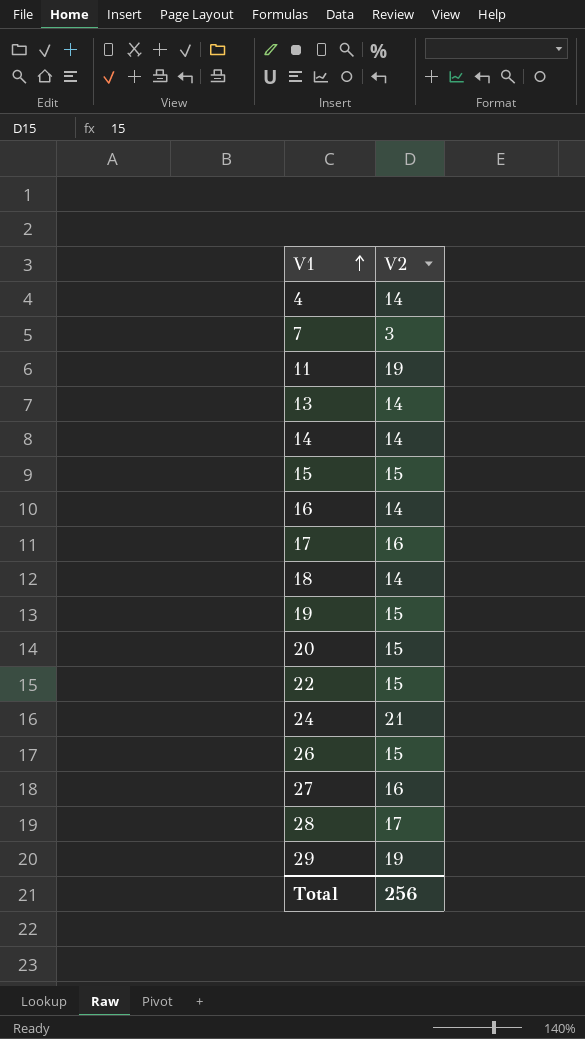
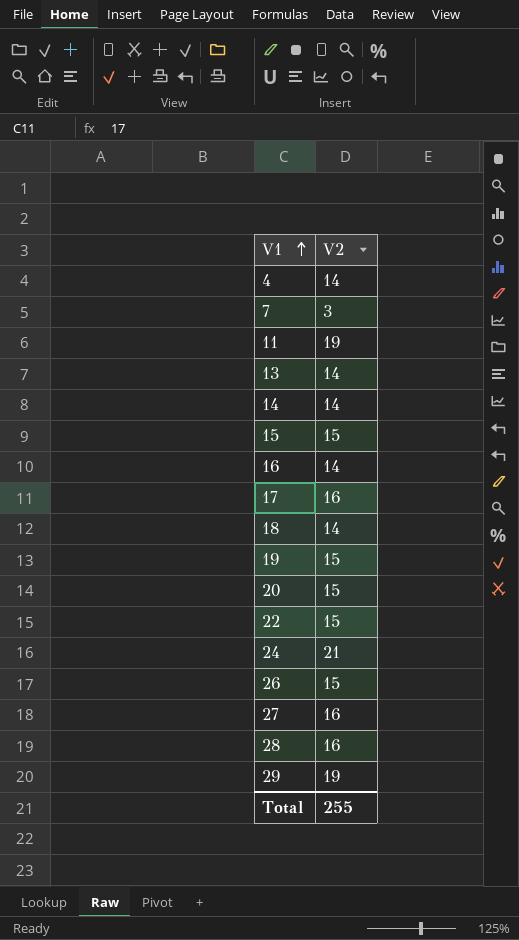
28 | V2: 17 -> 16
Total | V2: 256 -> 255

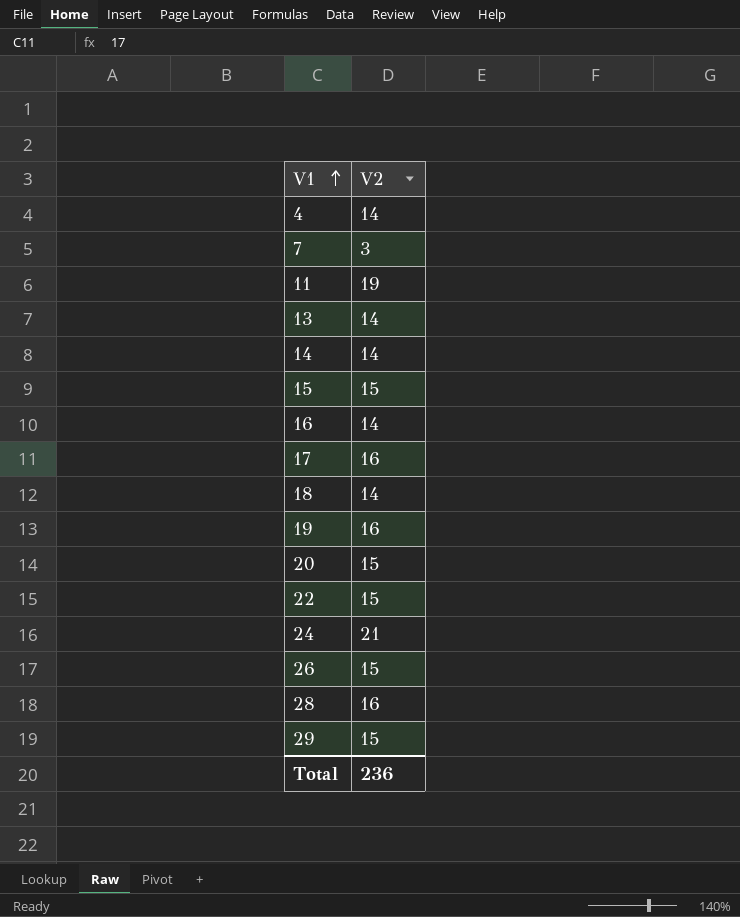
row 27: 16 -> none
19 | V2: 15 -> 16
29 | V2: 19 -> 15
Total | V2: 255 -> 236

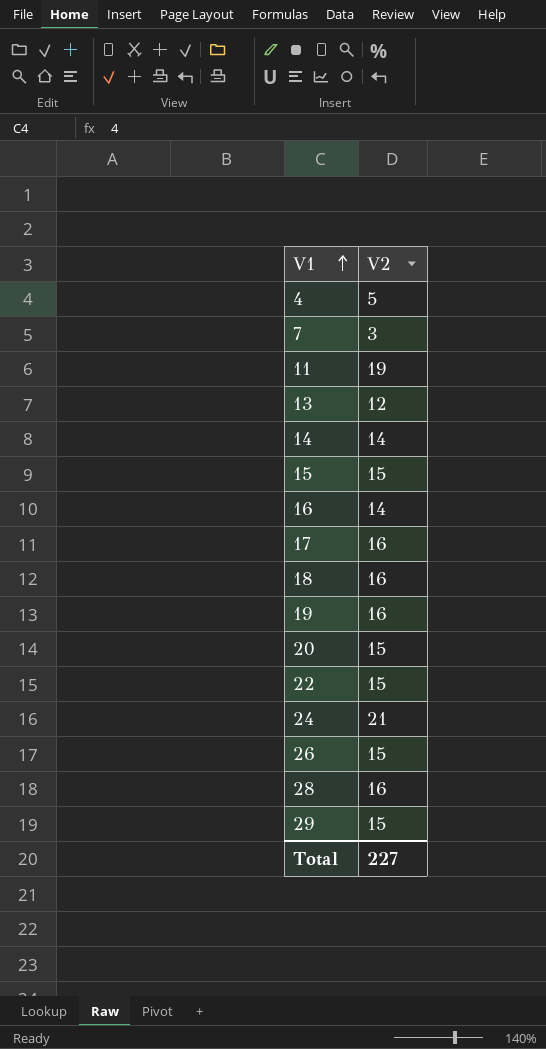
4 | V2: 14 -> 5
13 | V2: 14 -> 12
18 | V2: 14 -> 16
Total | V2: 236 -> 227

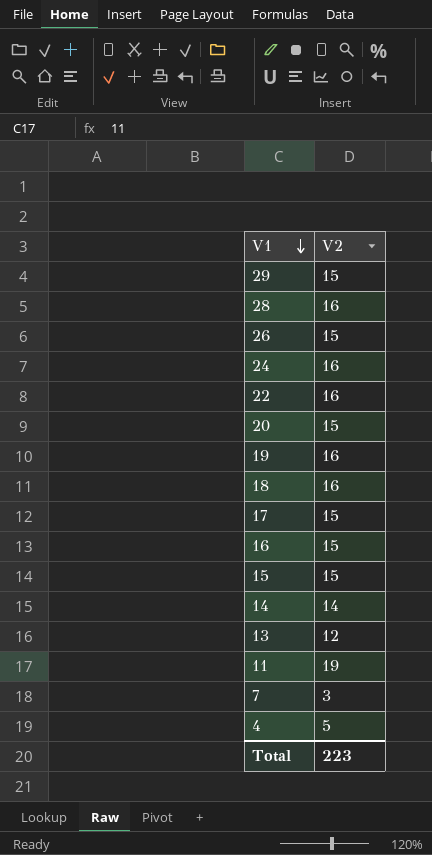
row order: V1 ascending -> V1 descending
24 | V2: 21 -> 16
22 | V2: 15 -> 16
17 | V2: 16 -> 15
16 | V2: 14 -> 15
Total | V2: 227 -> 223

